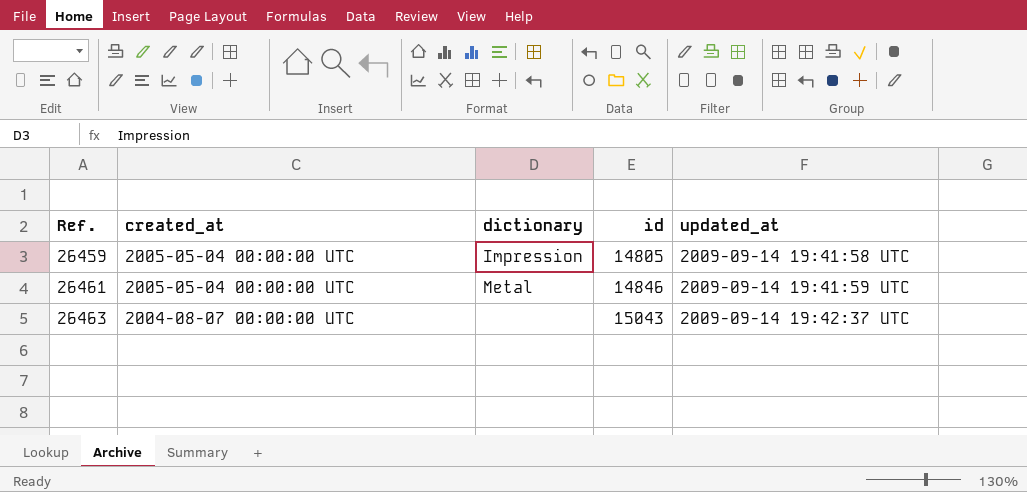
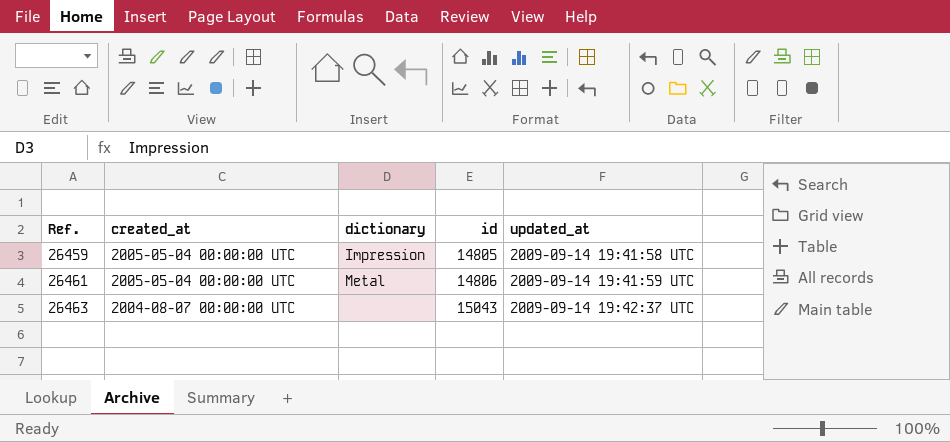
26461 | id: 14846 -> 14806

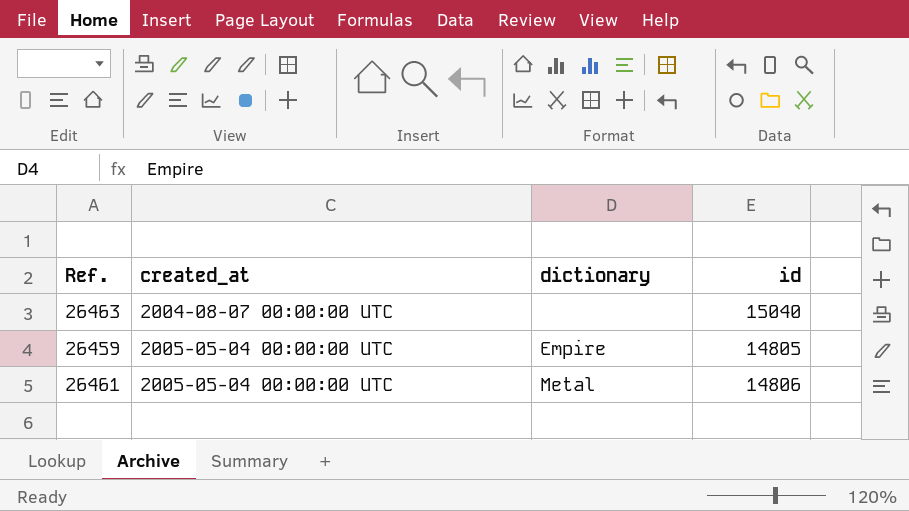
row order: Ref. ascending -> created_at ascending
column updated_at | position: 5 -> none
26463 | id: 15043 -> 15040
26459 | dictionary: Impression -> Empire

